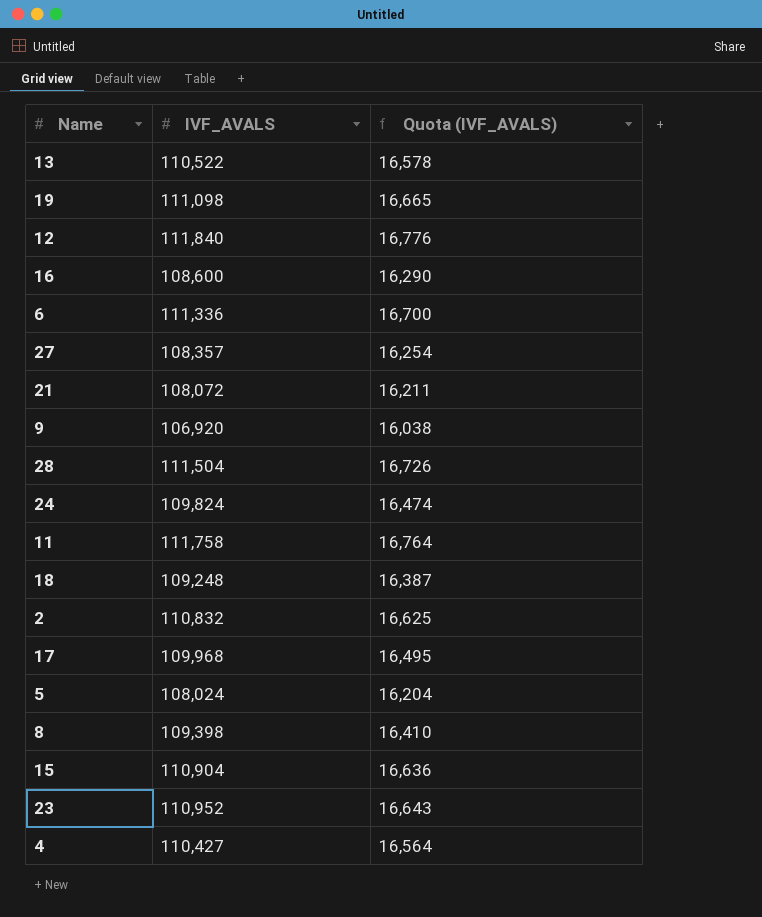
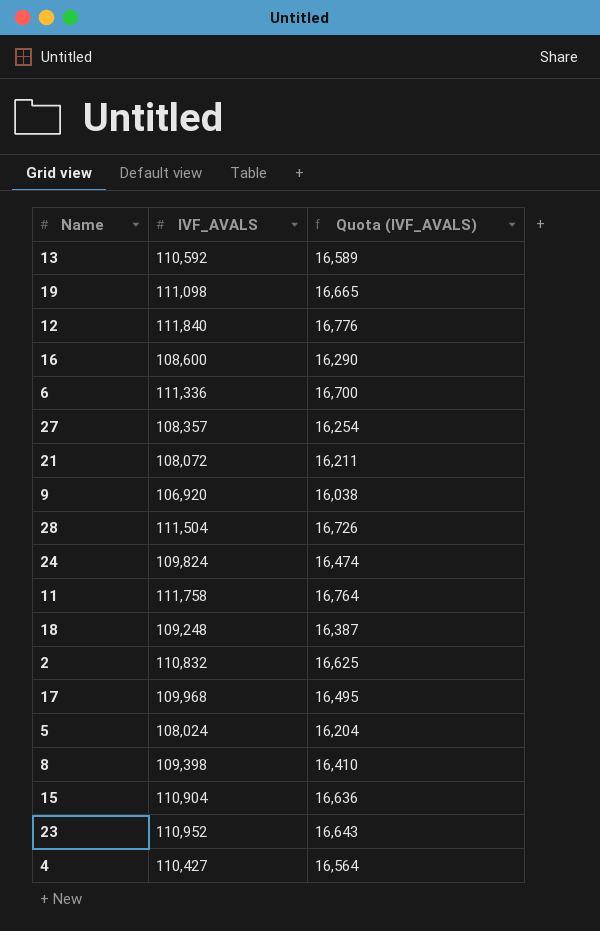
13 | IVF_AVALS: 110,522 -> 110,592
13 | Quota (IVF_AVALS): 16,578 -> 16,589

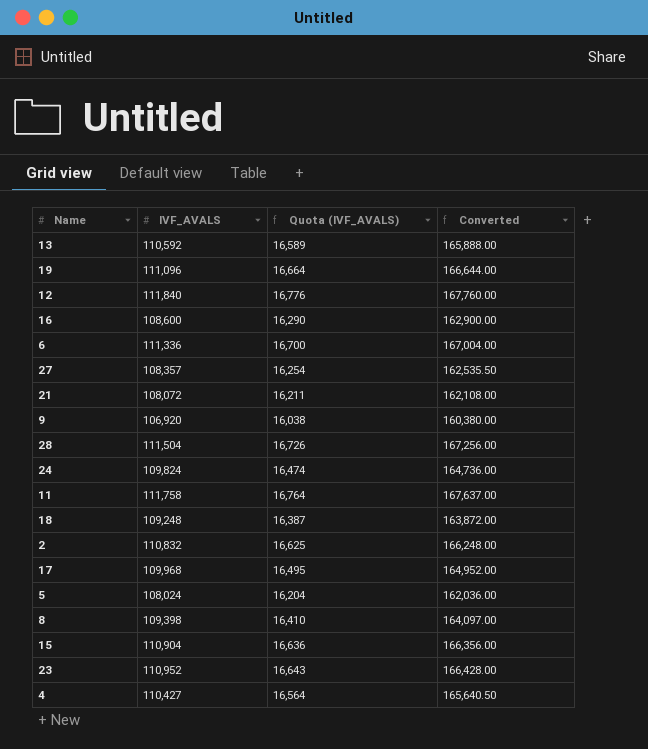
column Converted | formula: none -> [IVF_AVALS] * 1.5
19 | IVF_AVALS: 111,098 -> 111,096
19 | Quota (IVF_AVALS): 16,665 -> 16,664

